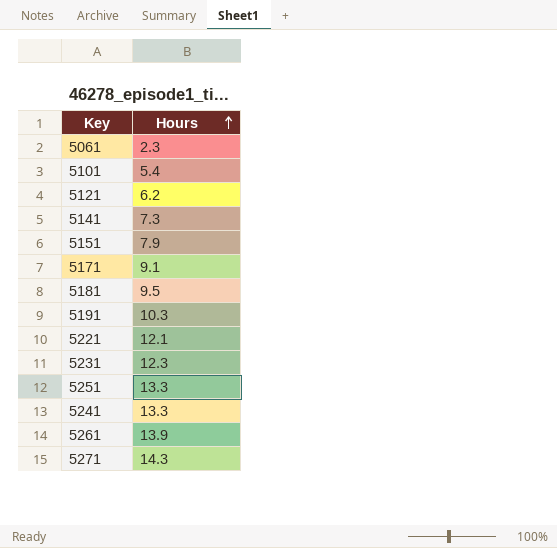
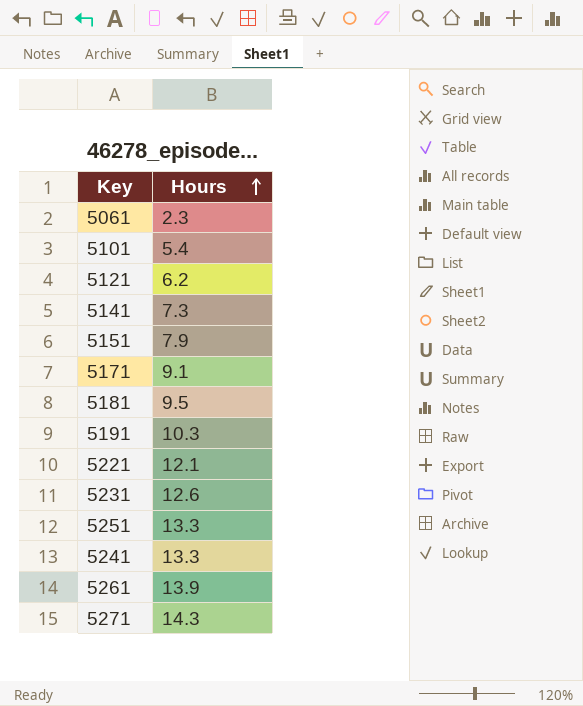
5231 | Hours: 12.3 -> 12.6

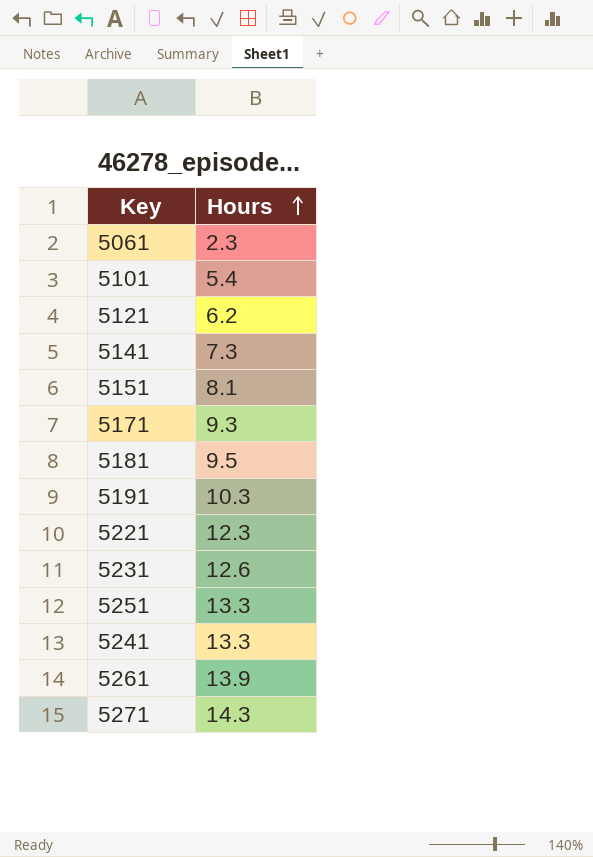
5151 | Hours: 7.9 -> 8.1
5171 | Hours: 9.1 -> 9.3
5221 | Hours: 12.1 -> 12.3

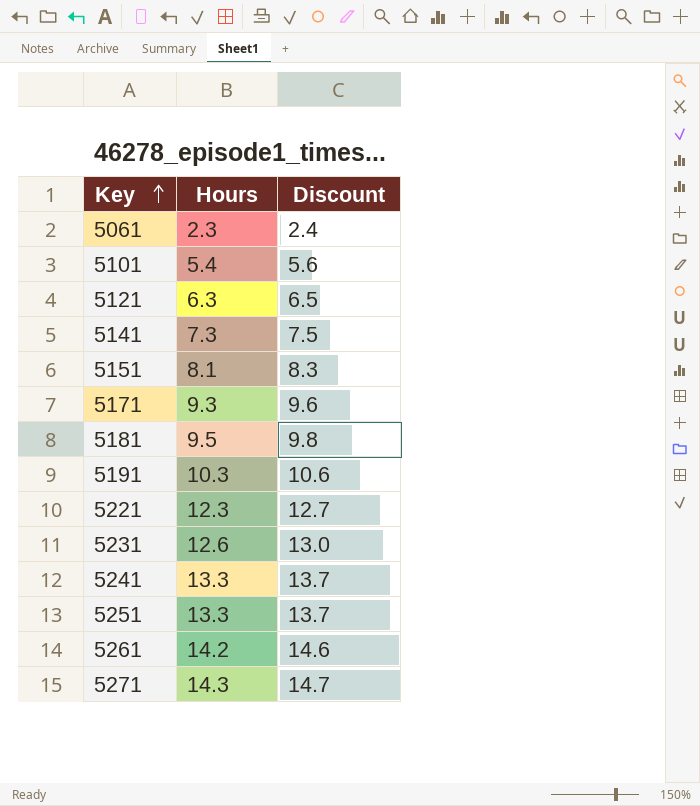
row order: Hours ascending -> Key ascending
column Discount | formula: none -> [Hours] * 1.03
5121 | Hours: 6.2 -> 6.3
5261 | Hours: 13.9 -> 14.2

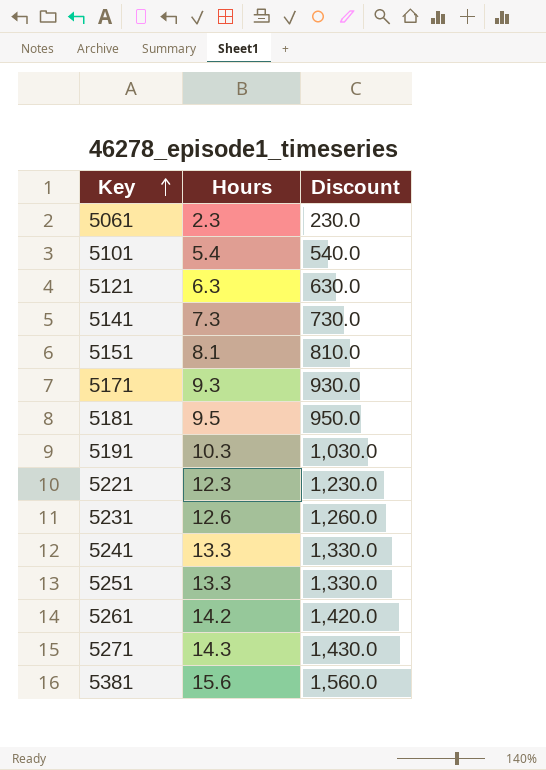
column Discount | formula: [Hours] * 1.03 -> [Hours] * 100
row 5381: none -> 15.6 | 1,560.0

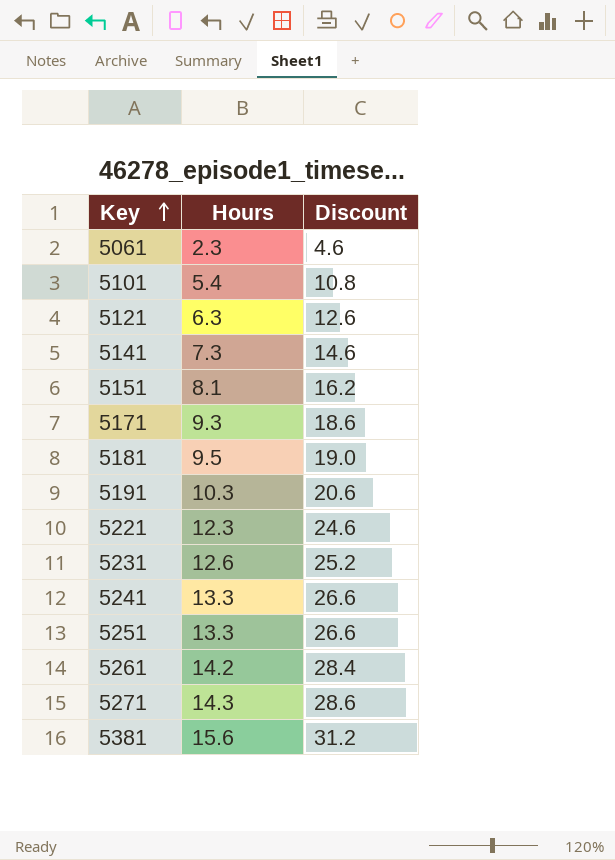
column Discount | formula: [Hours] * 100 -> [Hours] * 2

